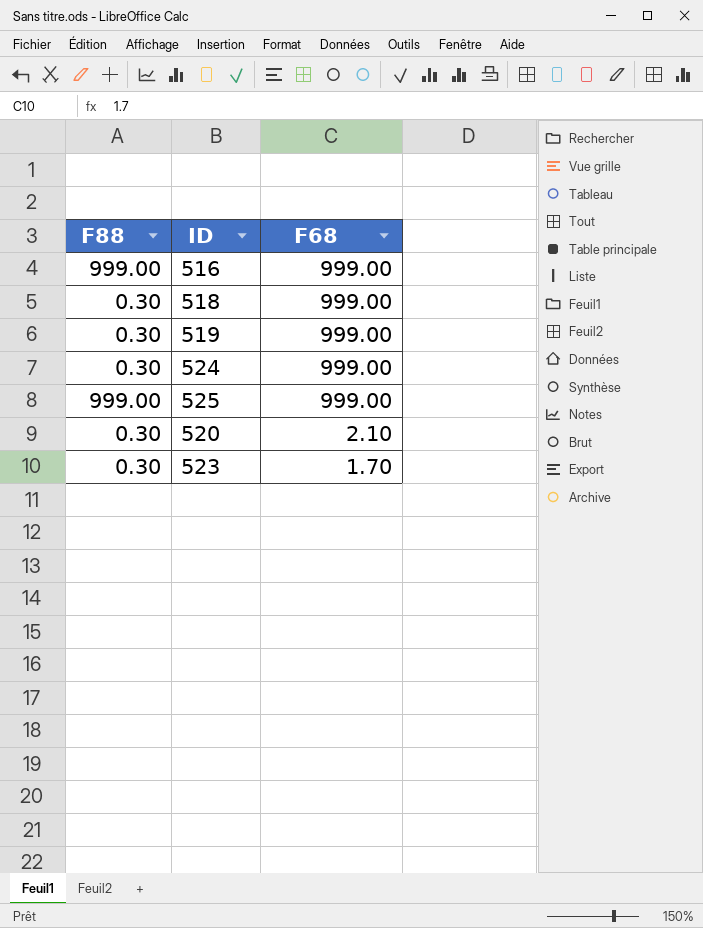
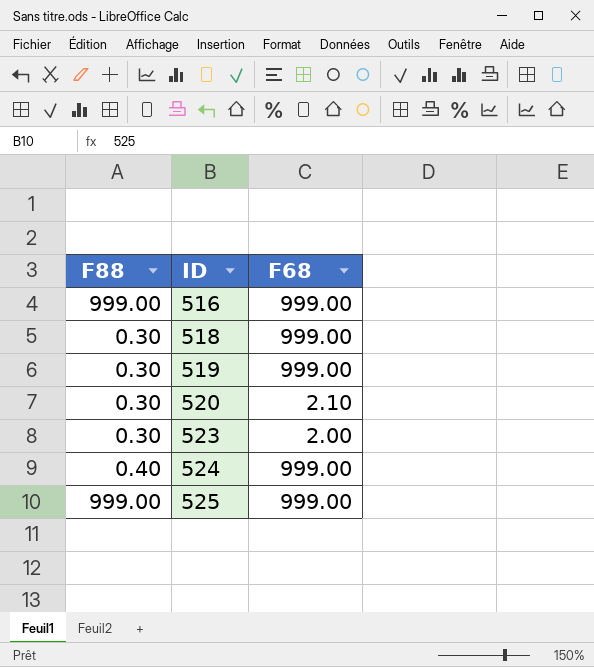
row order: F68 descending -> ID ascending
523 | F68: 1.70 -> 2.00
524 | F88: 0.30 -> 0.40

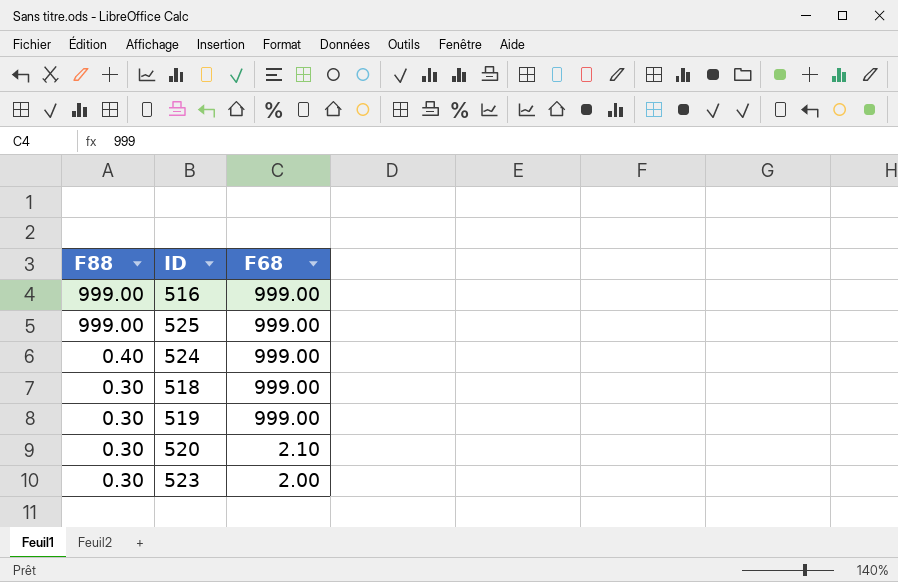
row order: ID ascending -> F88 descending

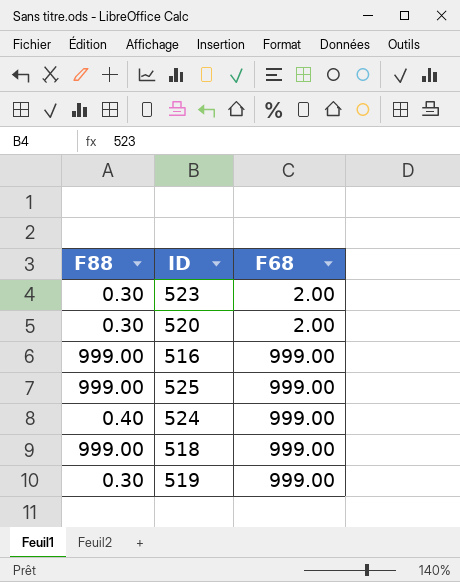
row order: F88 descending -> F68 ascending
520 | F68: 2.10 -> 2.00
518 | F88: 0.30 -> 999.00

